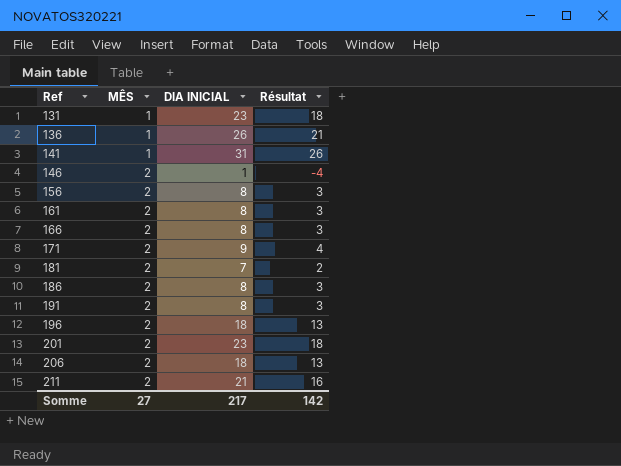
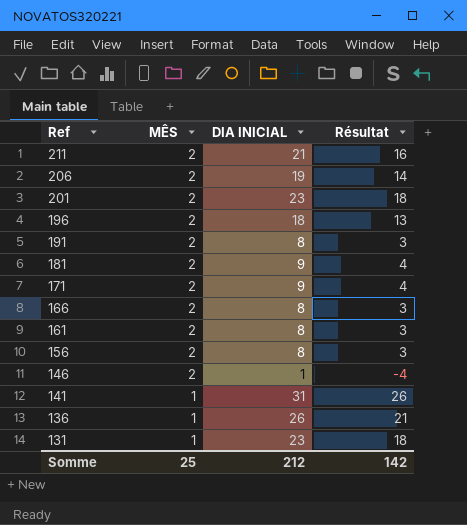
row order: Ref ascending -> Ref descending
row 186: 2 | 8 | 3 -> none
206 | DIA INICIAL: 18 -> 19
206 | Résultat: 13 -> 14
181 | DIA INICIAL: 7 -> 9
181 | Résultat: 2 -> 4
Somme | MÊS: 27 -> 25
Somme | DIA INICIAL: 217 -> 212

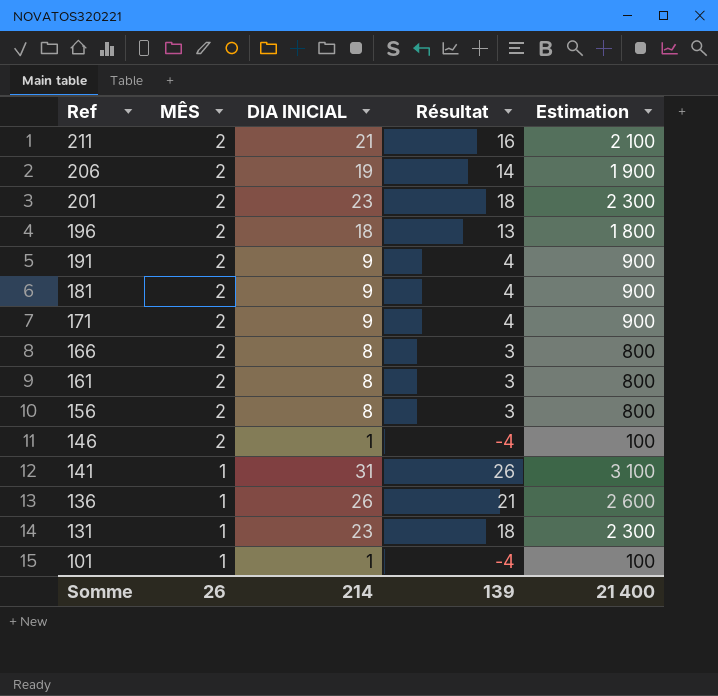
column Estimation | formula: none -> [DIA INICIAL] * 100
191 | DIA INICIAL: 8 -> 9
191 | Résultat: 3 -> 4
row 101: none -> 1 | 1 | -4 | 100
Somme | MÊS: 25 -> 26
Somme | DIA INICIAL: 212 -> 214
Somme | Résultat: 142 -> 139

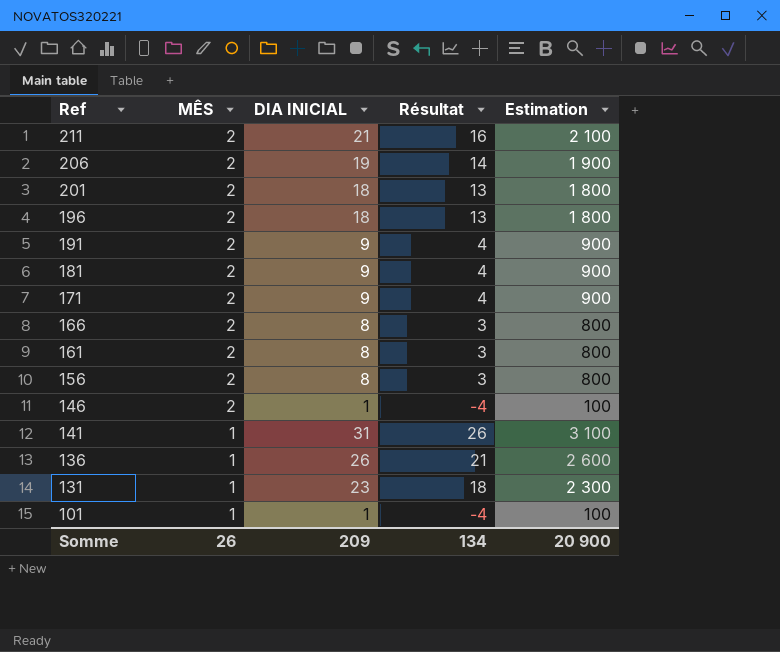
201 | DIA INICIAL: 23 -> 18
201 | Résultat: 18 -> 13
201 | Estimation: 2 300 -> 1 800
Somme | DIA INICIAL: 214 -> 209
Somme | Résultat: 139 -> 134
Somme | Estimation: 21 400 -> 20 900

